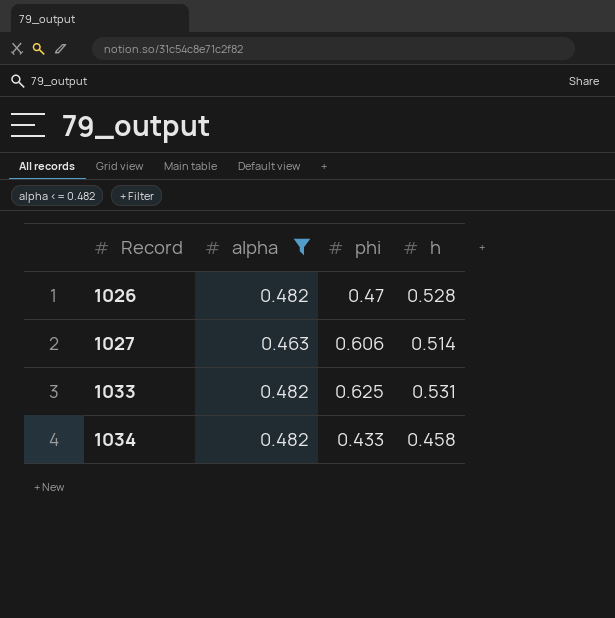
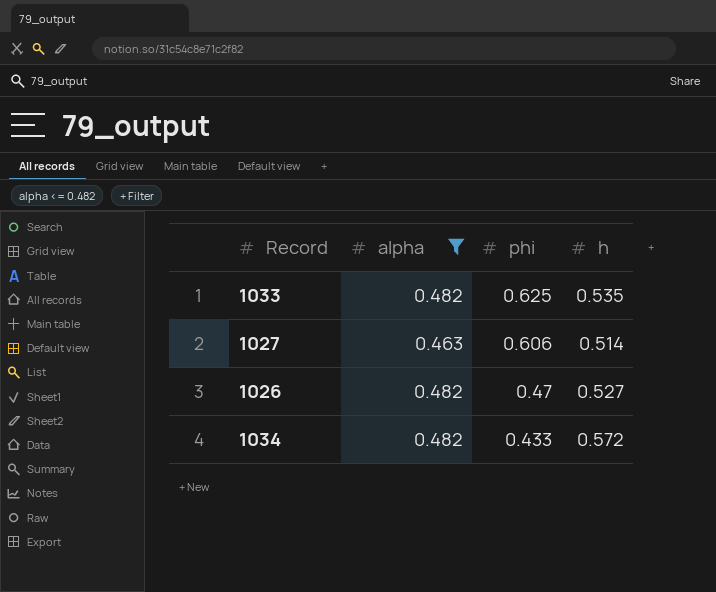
row order: Record ascending -> phi descending
1033 | h: 0.531 -> 0.535
1026 | h: 0.528 -> 0.527
1034 | h: 0.458 -> 0.572

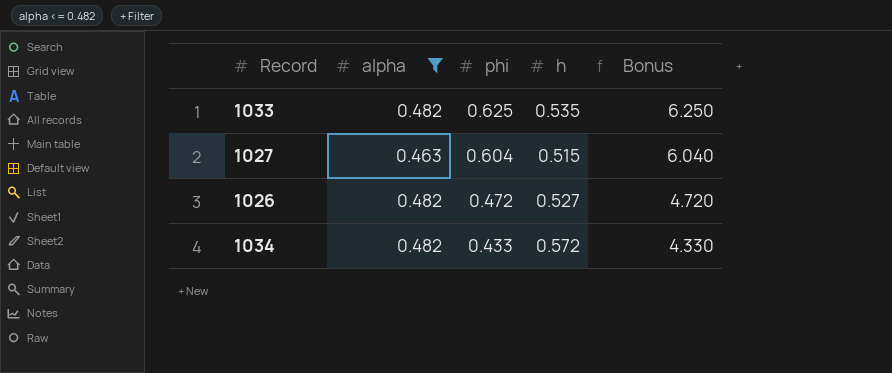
column Bonus | formula: none -> [phi] * 10
1027 | phi: 0.606 -> 0.604
1027 | h: 0.514 -> 0.515
1026 | phi: 0.47 -> 0.472

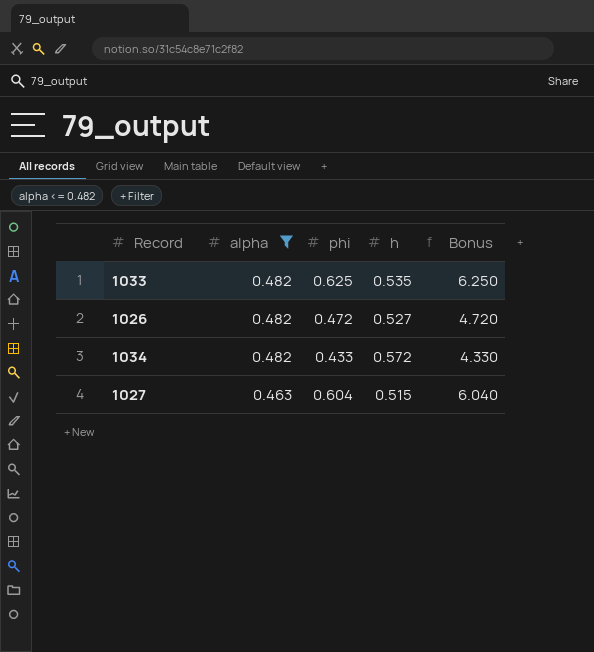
row order: phi descending -> alpha descending

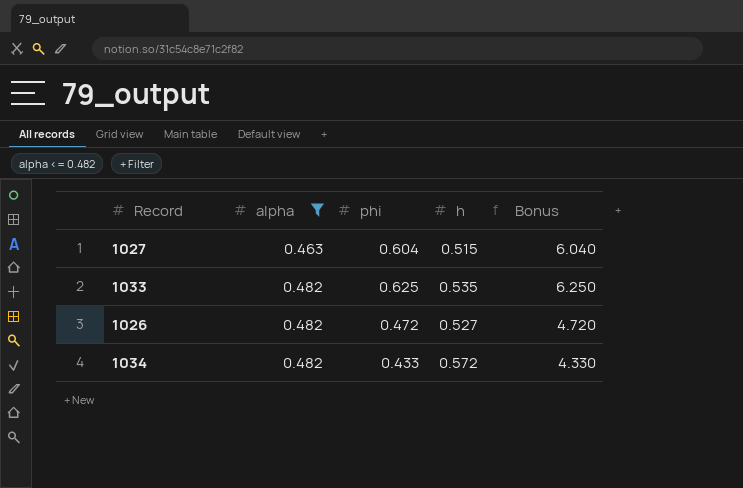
row order: alpha descending -> alpha ascending

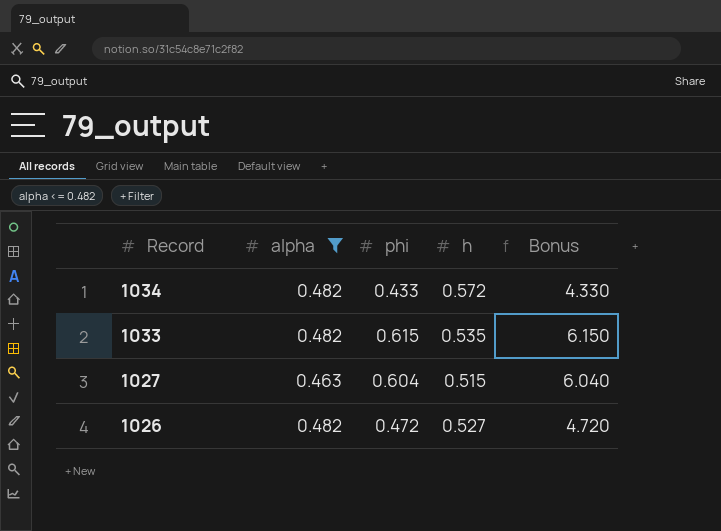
row order: alpha ascending -> Record descending
1033 | phi: 0.625 -> 0.615
1033 | Bonus: 6.250 -> 6.150

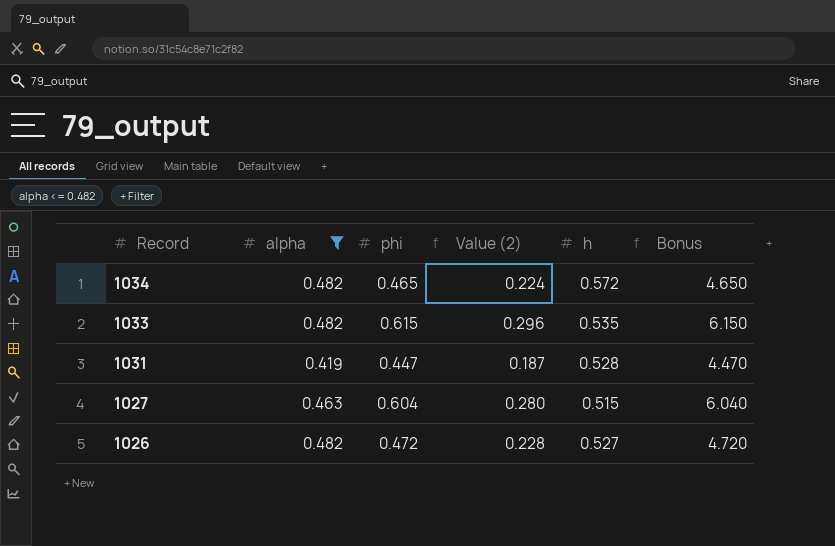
column Value (2) | formula: none -> [alpha] * [phi]
1034 | phi: 0.433 -> 0.465
1034 | Bonus: 4.330 -> 4.650
row 1031: none -> 0.419 | 0.447 | 0.187 | 0.528 | 4.470

